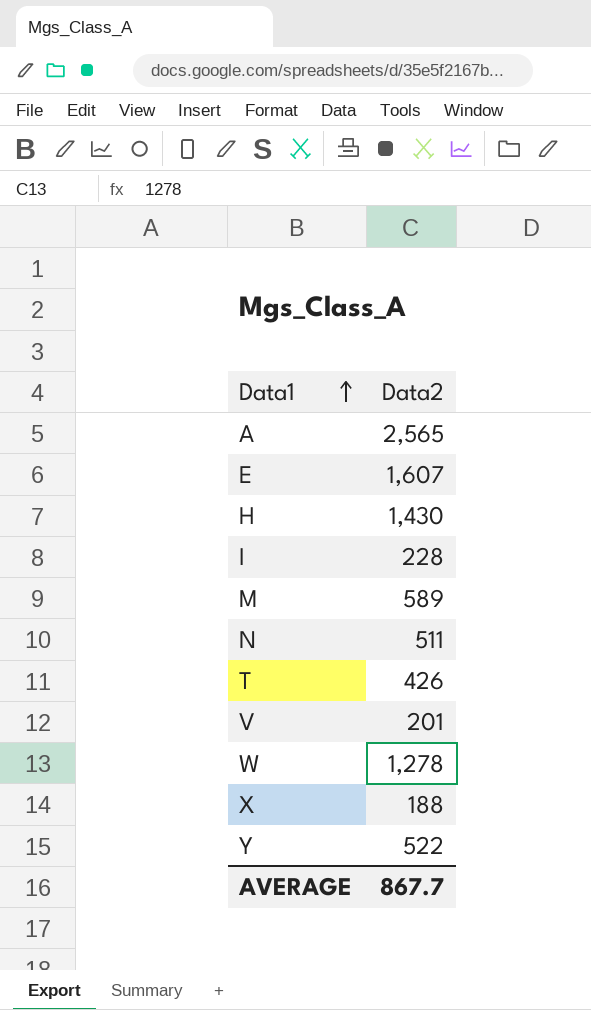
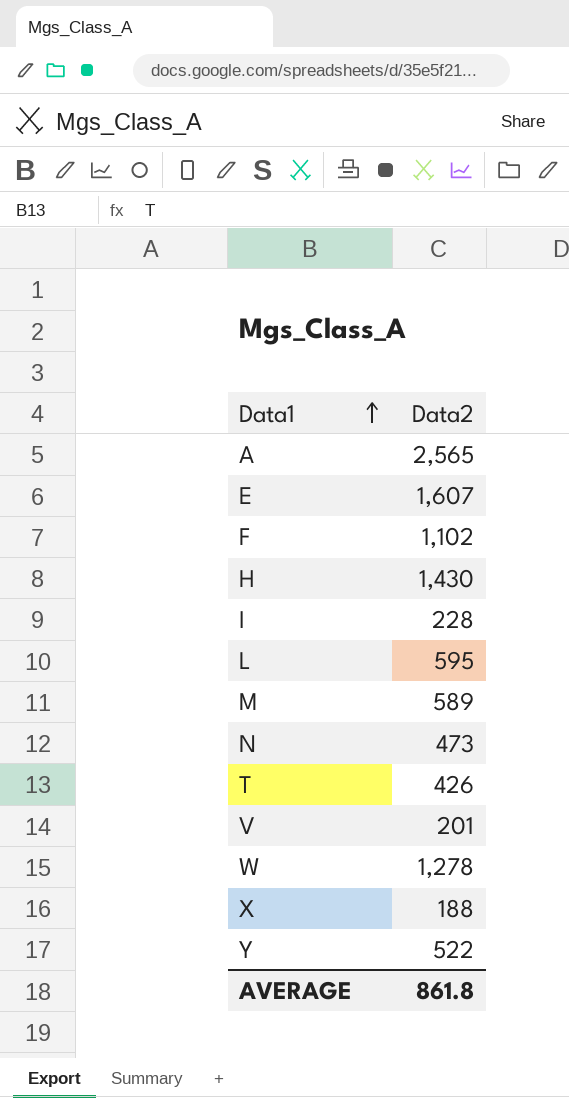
row F: none -> 1,102
row L: none -> 595
N | Data2: 511 -> 473
AVERAGE | Data2: 867.7 -> 861.8

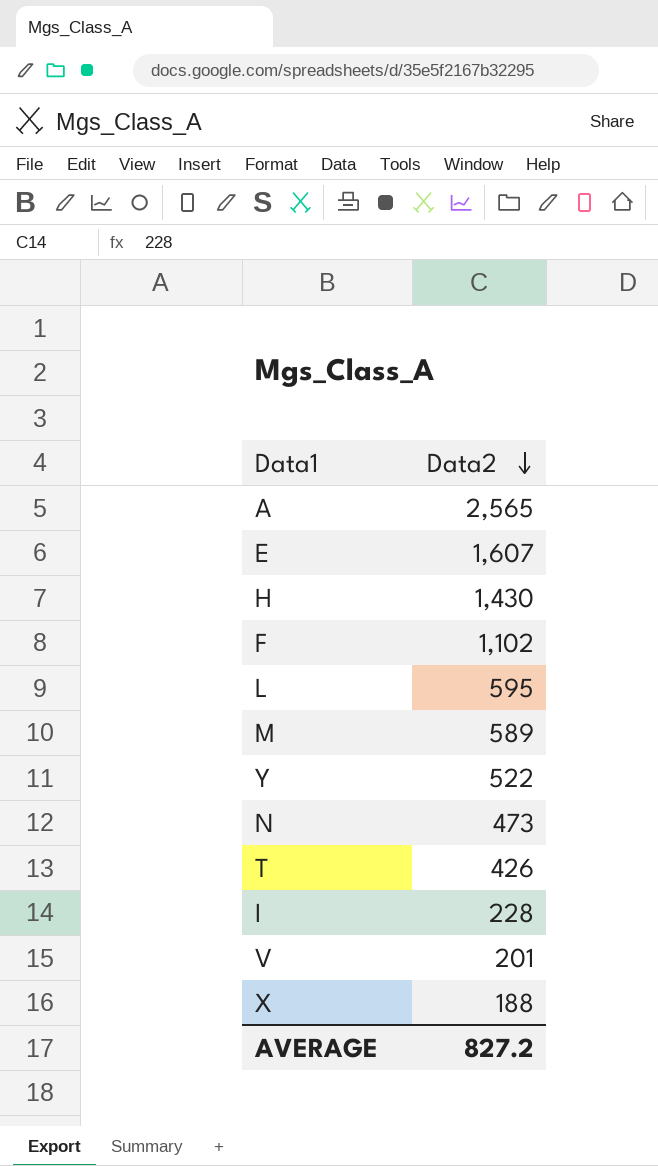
row order: Data1 ascending -> Data2 descending
row W: 1,278 -> none
AVERAGE | Data2: 861.8 -> 827.2

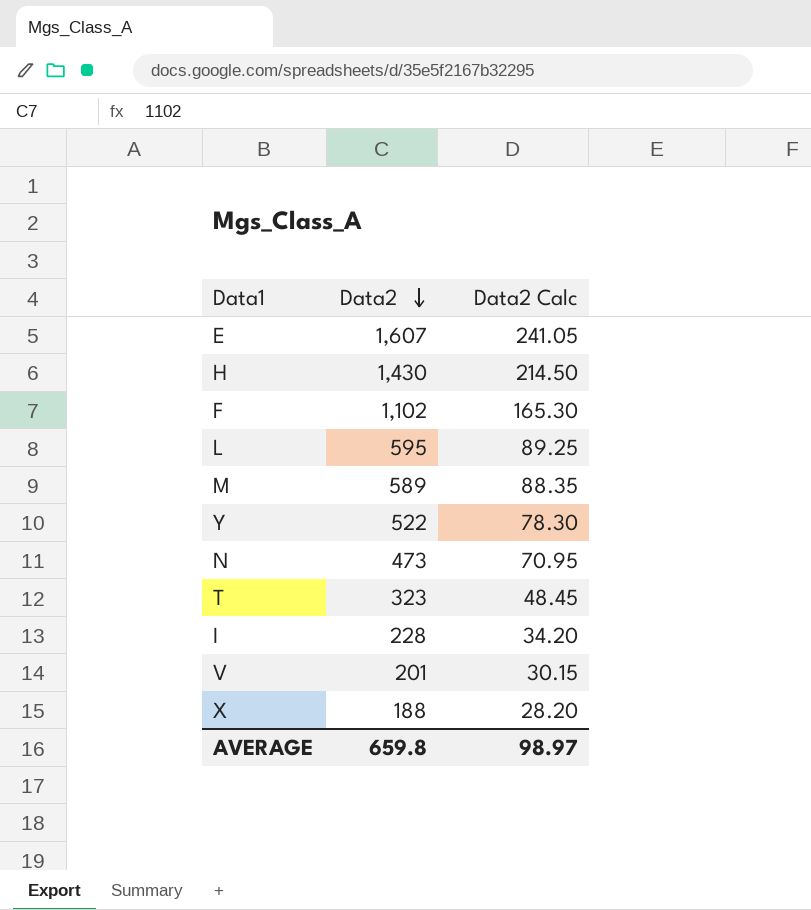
column Data2 Calc | formula: none -> [Data2] * 0.15
row A: 2,565 -> none
T | Data2: 426 -> 323
AVERAGE | Data2: 827.2 -> 659.8

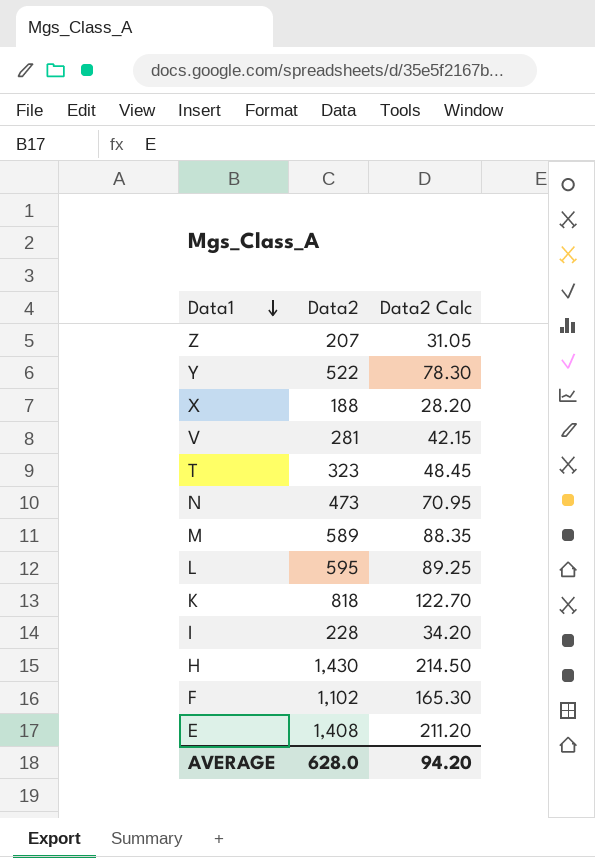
row order: Data2 descending -> Data1 descending
row Z: none -> 207 | 31.05
V | Data2: 201 -> 281
V | Data2 Calc: 30.15 -> 42.15
row K: none -> 818 | 122.70
E | Data2: 1,607 -> 1,408
E | Data2 Calc: 241.05 -> 211.20
AVERAGE | Data2: 659.8 -> 628.0
AVERAGE | Data2 Calc: 98.97 -> 94.20

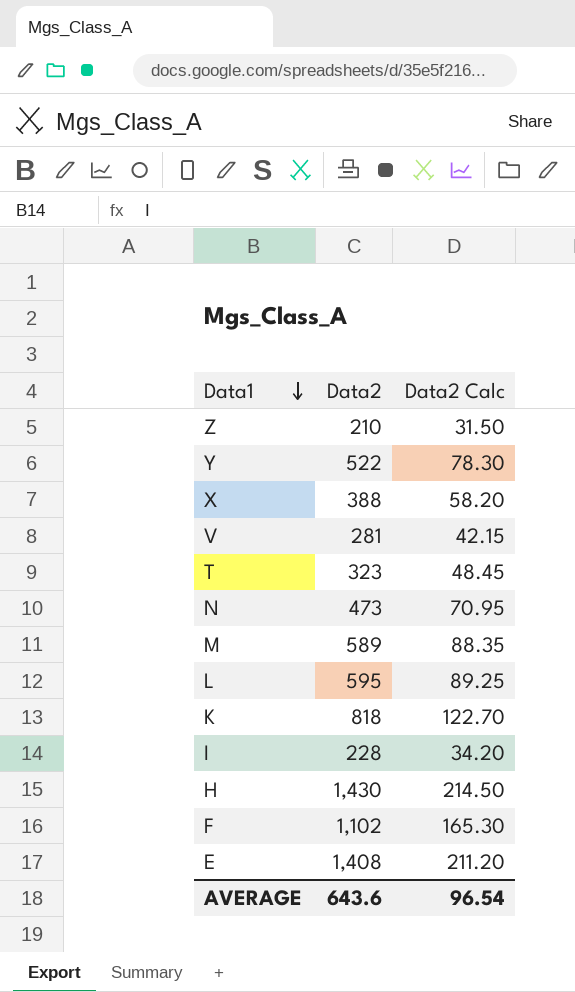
Z | Data2: 207 -> 210
Z | Data2 Calc: 31.05 -> 31.50
X | Data2: 188 -> 388
X | Data2 Calc: 28.20 -> 58.20
AVERAGE | Data2: 628.0 -> 643.6
AVERAGE | Data2 Calc: 94.20 -> 96.54

